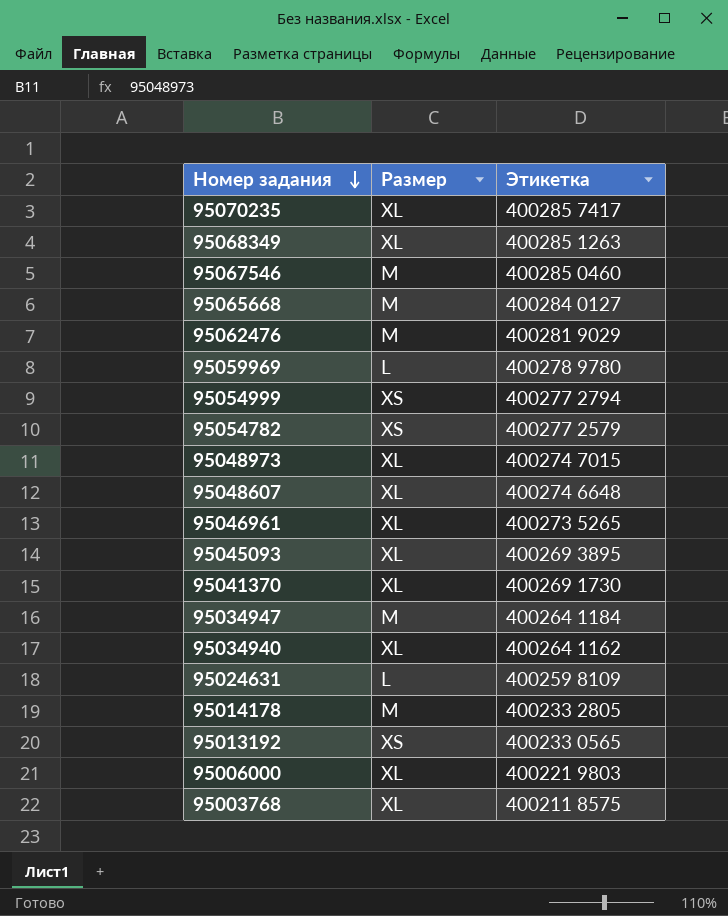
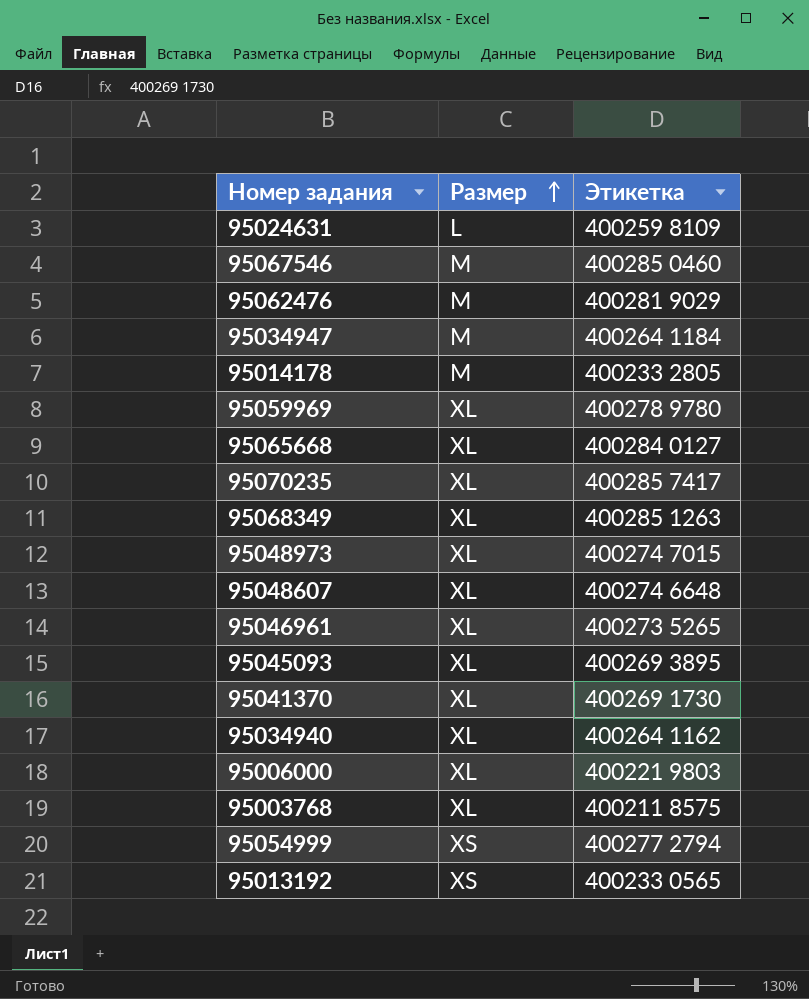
row order: Номер задания descending -> Размер ascending
row 95054782: XS | 400277 2579 -> none
95059969 | Размер: L -> XL
95065668 | Размер: M -> XL

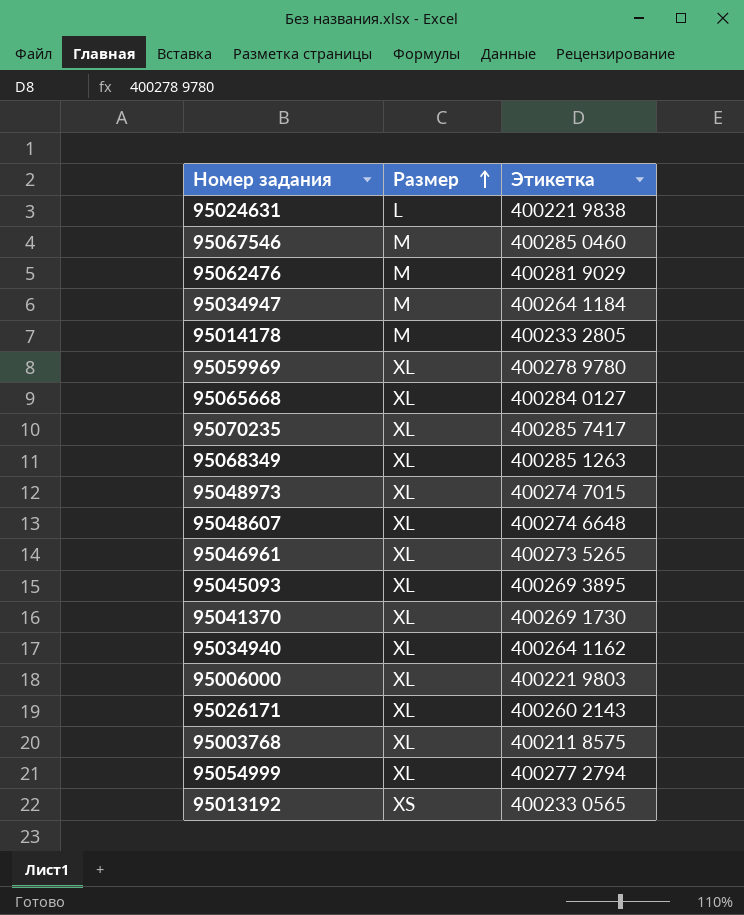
95024631 | Этикетка: 400259 8109 -> 400221 9838
row 95026171: none -> XL | 400260 2143
95054999 | Размер: XS -> XL

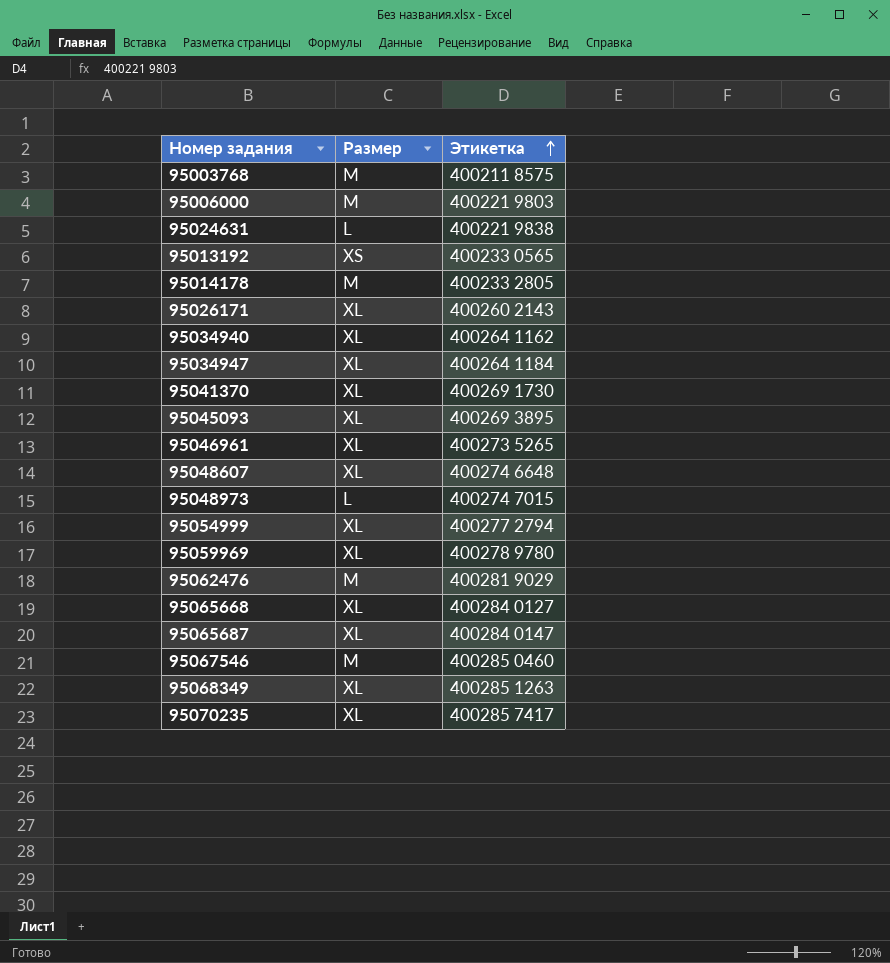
row order: Размер ascending -> Этикетка ascending
95003768 | Размер: XL -> M
95006000 | Размер: XL -> M
95034947 | Размер: M -> XL
95048973 | Размер: XL -> L
row 95065687: none -> XL | 400284 0147

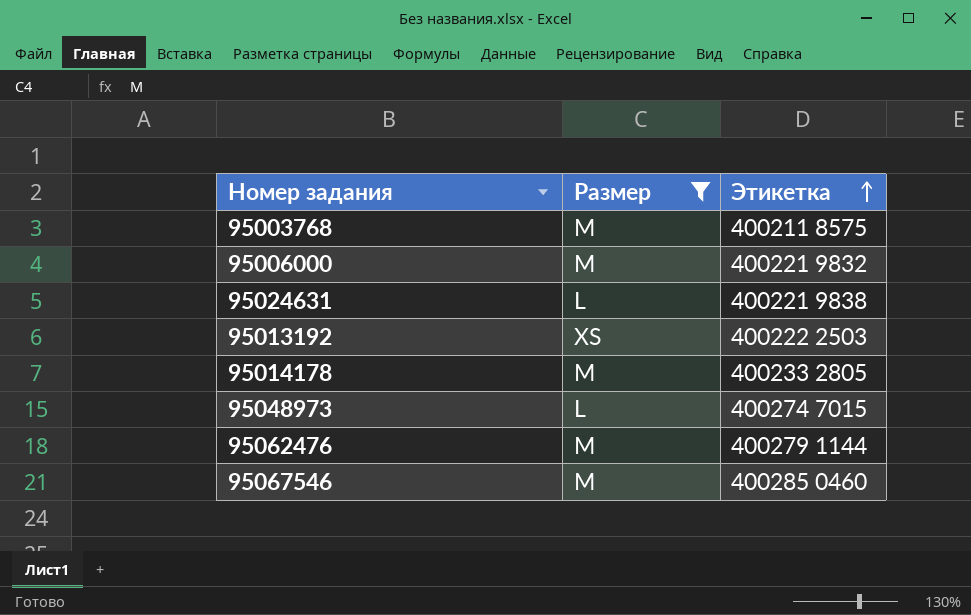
filter: none -> Размер != XL
95006000 | Этикетка: 400221 9803 -> 400221 9832
95013192 | Этикетка: 400233 0565 -> 400222 2503
95062476 | Этикетка: 400281 9029 -> 400279 1144

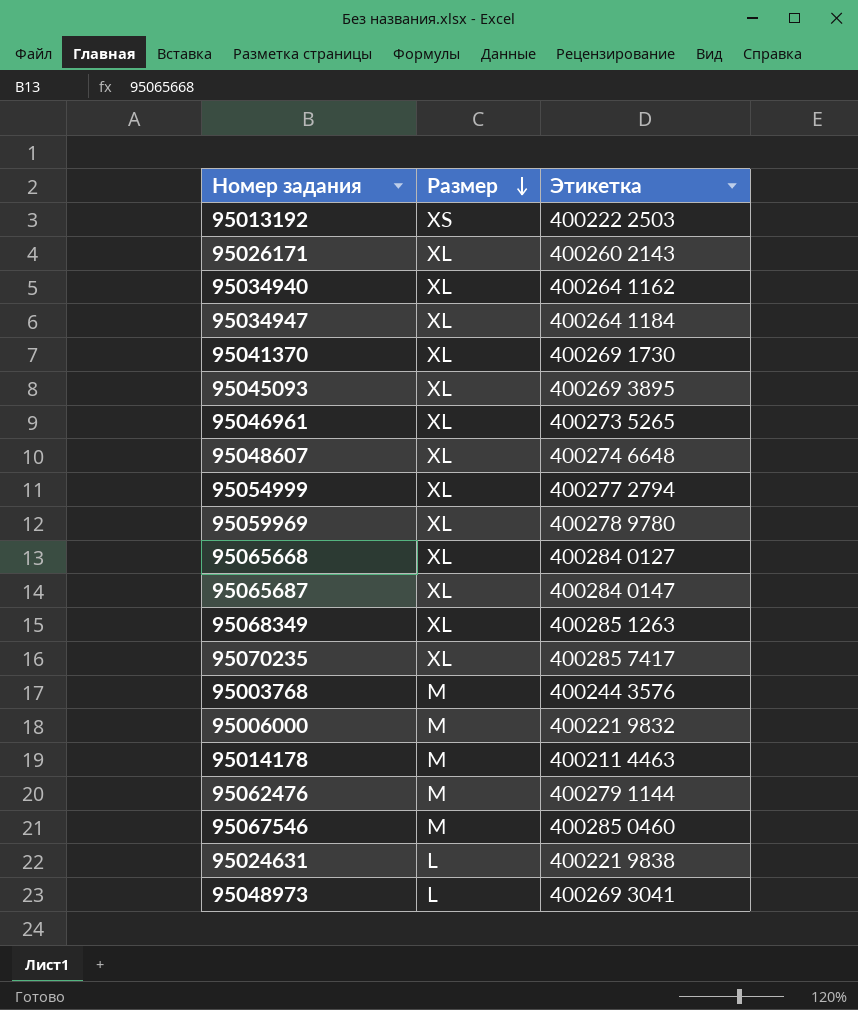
filter: Размер != XL -> none
row order: Этикетка ascending -> Размер descending
95003768 | Этикетка: 400211 8575 -> 400244 3576
95014178 | Этикетка: 400233 2805 -> 400211 4463
95048973 | Этикетка: 400274 7015 -> 400269 3041

